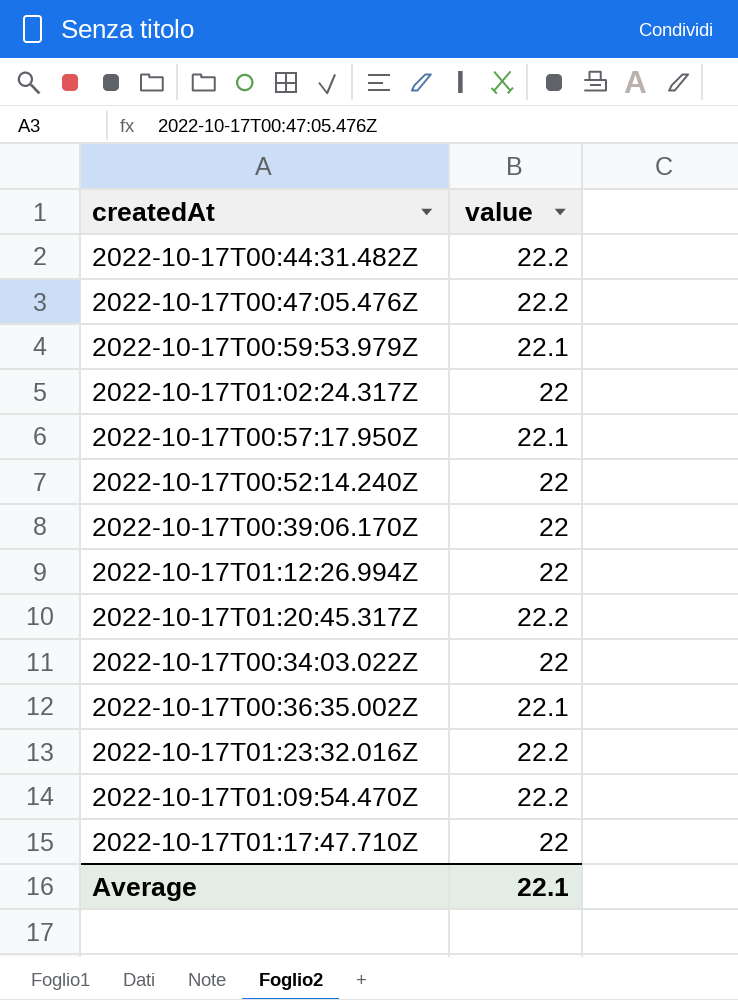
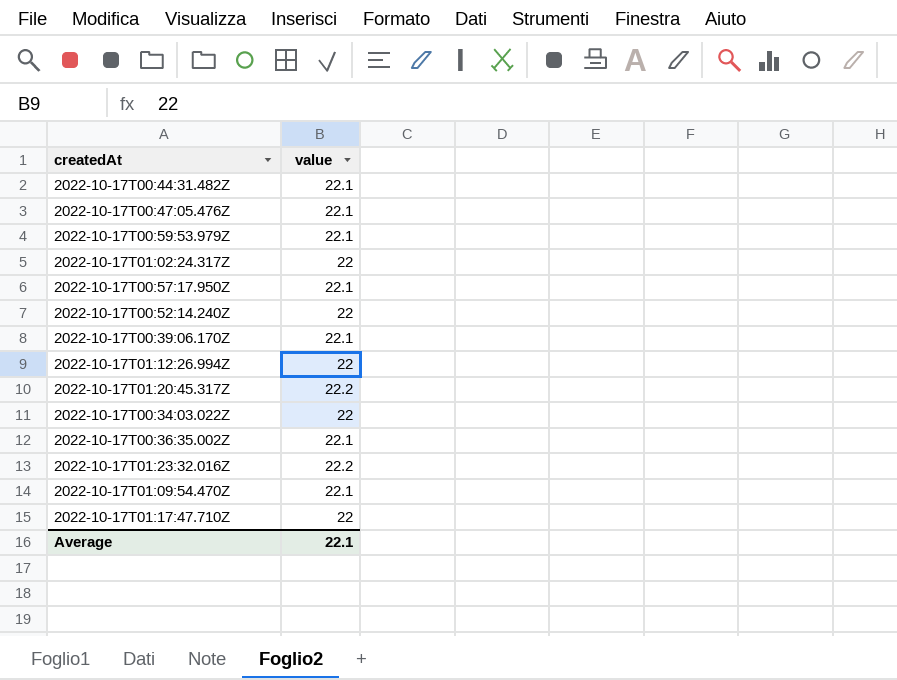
2022-10-17T00:44:31.482Z | value: 22.2 -> 22.1
2022-10-17T00:47:05.476Z | value: 22.2 -> 22.1
2022-10-17T00:39:06.170Z | value: 22 -> 22.1
2022-10-17T01:09:54.470Z | value: 22.2 -> 22.1

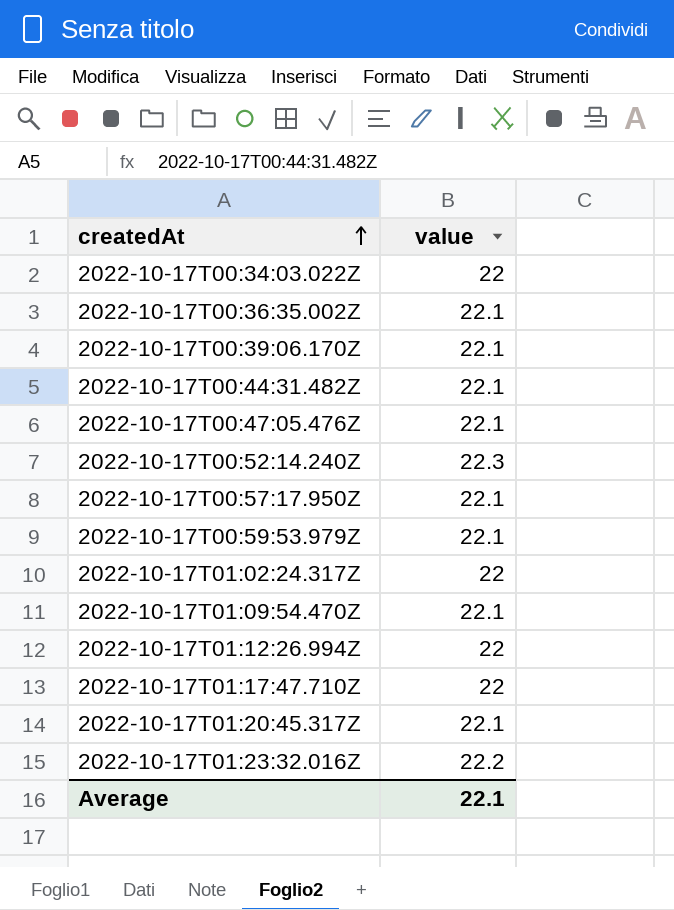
row order: none -> createdAt ascending
2022-10-17T00:52:14.240Z | value: 22 -> 22.3
2022-10-17T01:20:45.317Z | value: 22.2 -> 22.1

